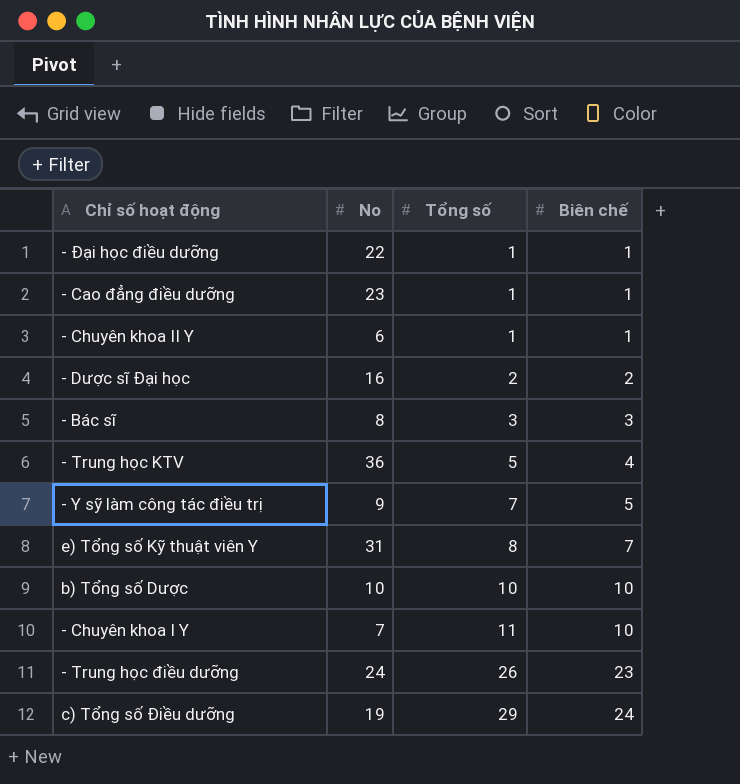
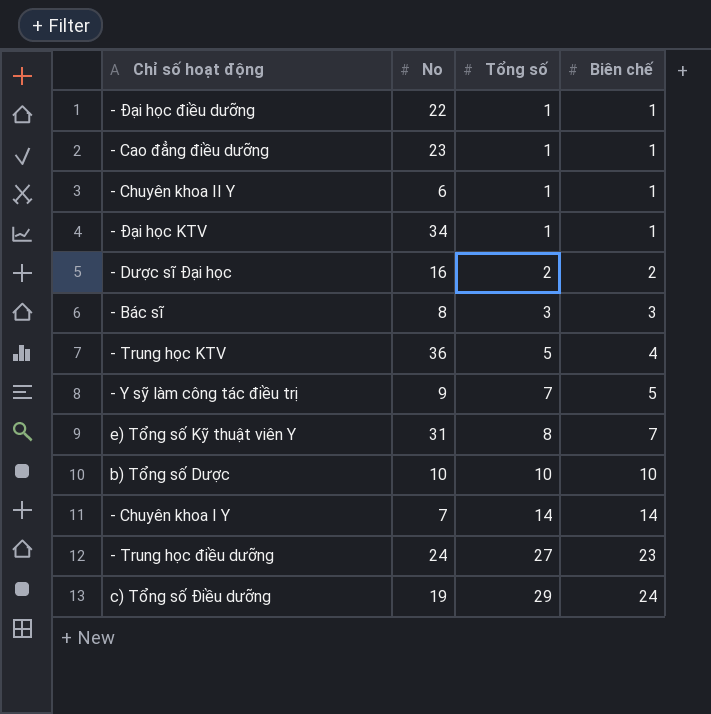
row - Đại học KTV: none -> 34 | 1 | 1
- Chuyên khoa I Y | Tổng số: 11 -> 14
- Chuyên khoa I Y | Biên chế: 10 -> 14
- Trung học điều dưỡng | Tổng số: 26 -> 27

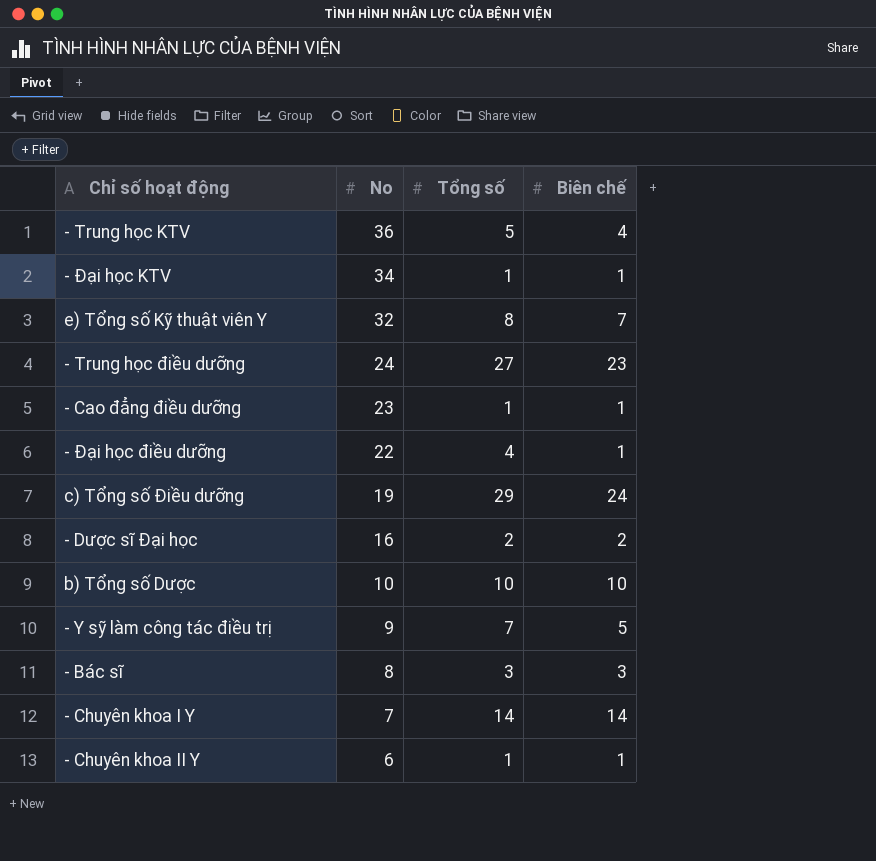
row order: Tổng số ascending -> No descending
e) Tổng số Kỹ thuật viên Y | No: 31 -> 32
- Đại học điều dưỡng | Tổng số: 1 -> 4

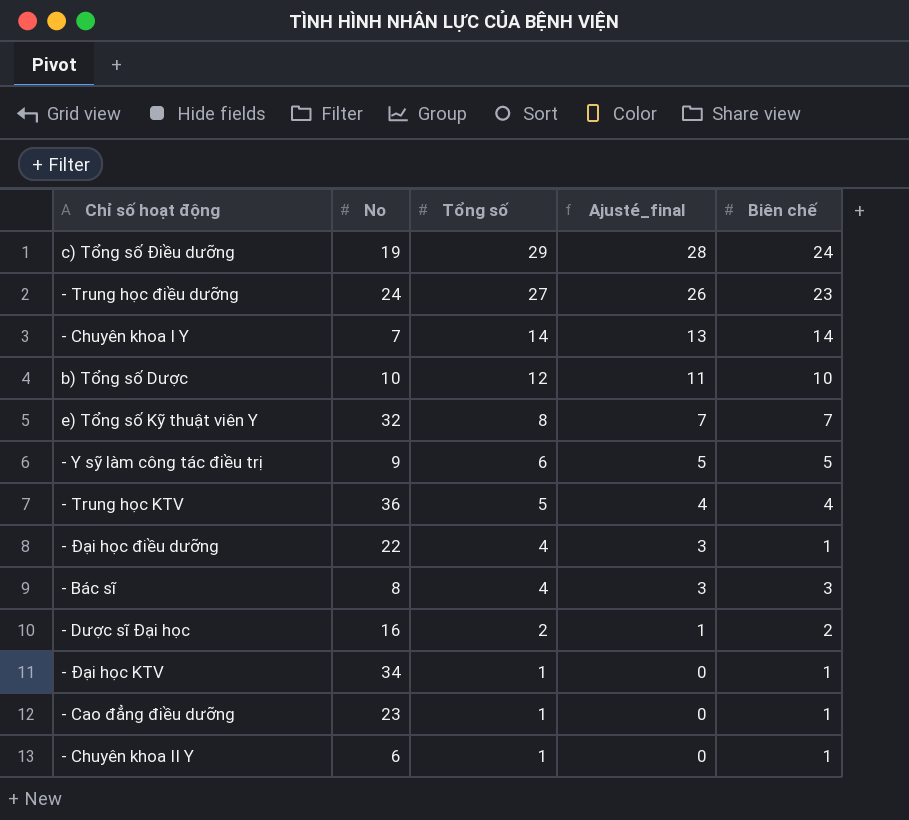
row order: No descending -> Tổng số descending
column Ajusté_final | formula: none -> [Tổng số] - 1
b) Tổng số Dược | Tổng số: 10 -> 12
- Y sỹ làm công tác điều trị | Tổng số: 7 -> 6
- Bác sĩ | Tổng số: 3 -> 4

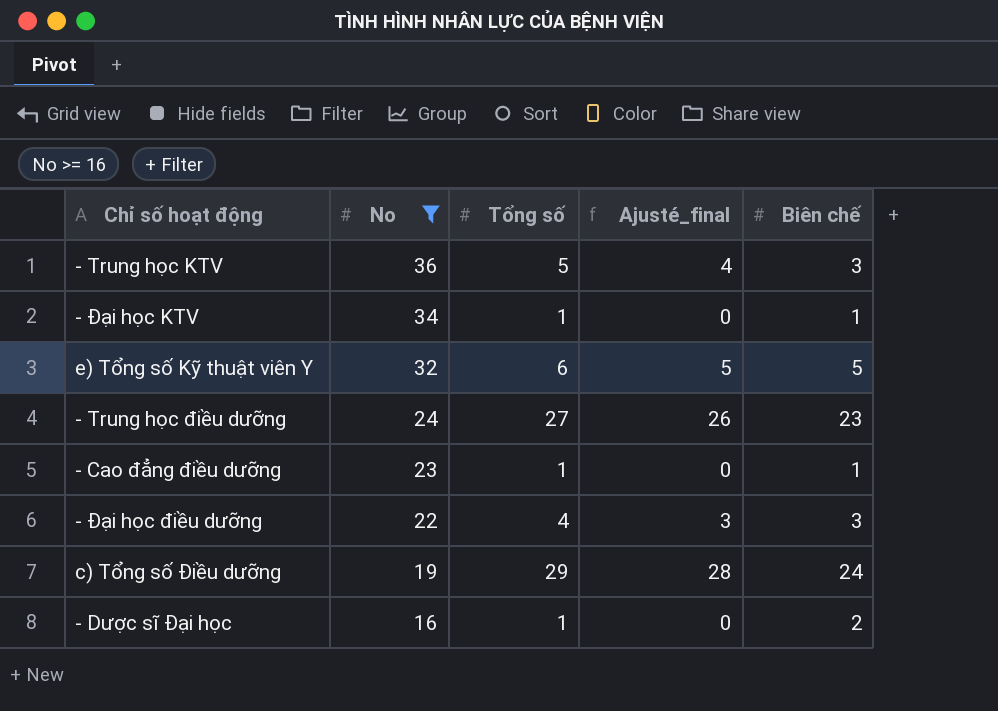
filter: none -> No >= 16
row order: Tổng số descending -> No descending
- Trung học KTV | Biên chế: 4 -> 3
e) Tổng số Kỹ thuật viên Y | Tổng số: 8 -> 6
e) Tổng số Kỹ thuật viên Y | Ajusté_final: 7 -> 5
e) Tổng số Kỹ thuật viên Y | Biên chế: 7 -> 5
- Đại học điều dưỡng | Biên chế: 1 -> 3
- Dược sĩ Đại học | Tổng số: 2 -> 1
- Dược sĩ Đại học | Ajusté_final: 1 -> 0

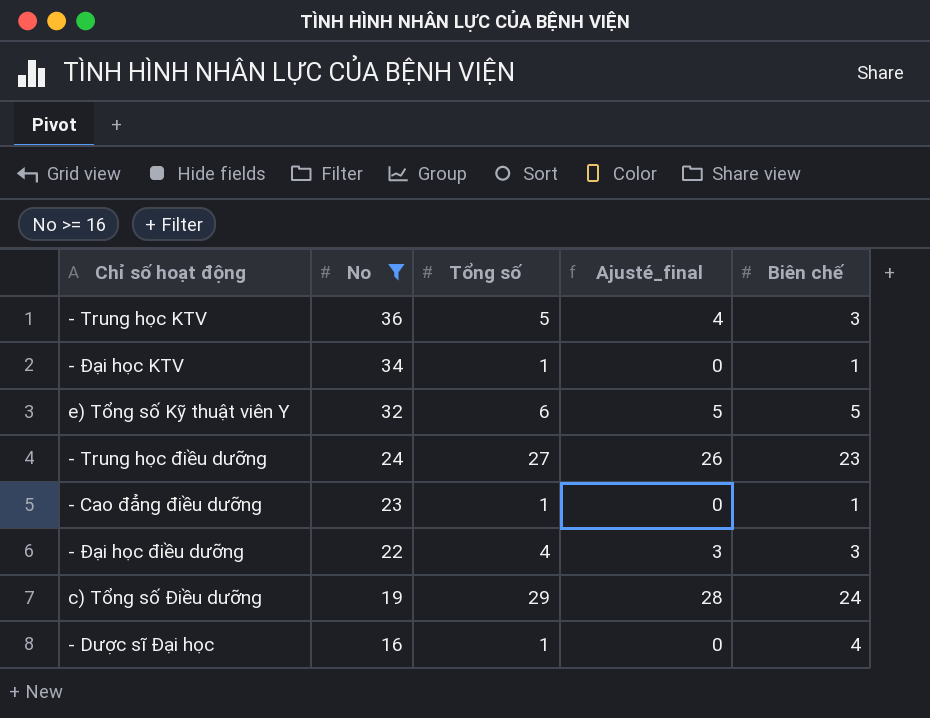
- Dược sĩ Đại học | Biên chế: 2 -> 4

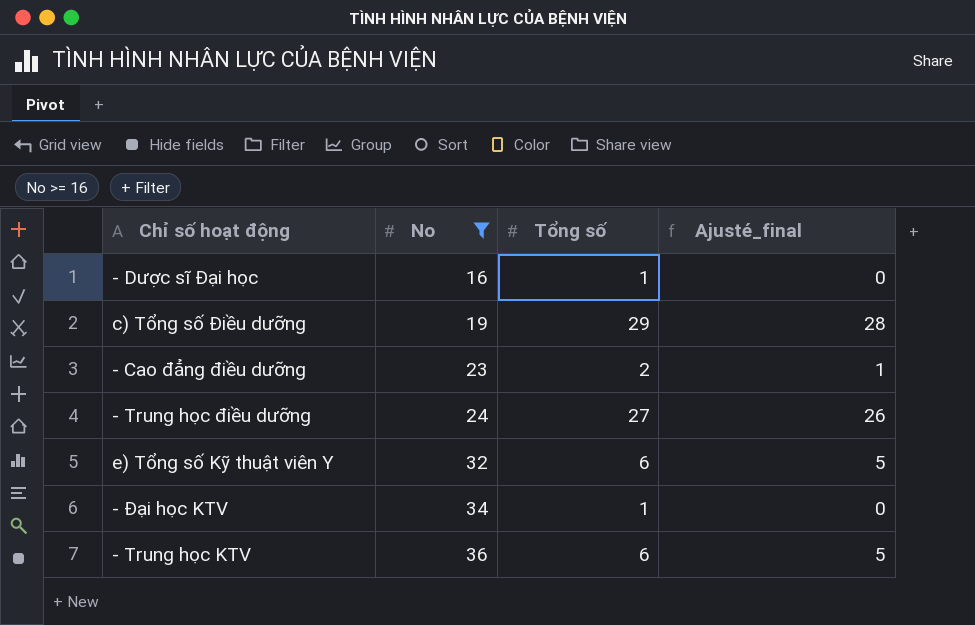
row order: No descending -> No ascending
column Biên chế | position: 5 -> none
row - Đại học điều dưỡng: 22 | 4 | 3 | 3 -> none
- Cao đẳng điều dưỡng | Tổng số: 1 -> 2
- Cao đẳng điều dưỡng | Ajusté_final: 0 -> 1
- Trung học KTV | Tổng số: 5 -> 6
- Trung học KTV | Ajusté_final: 4 -> 5

